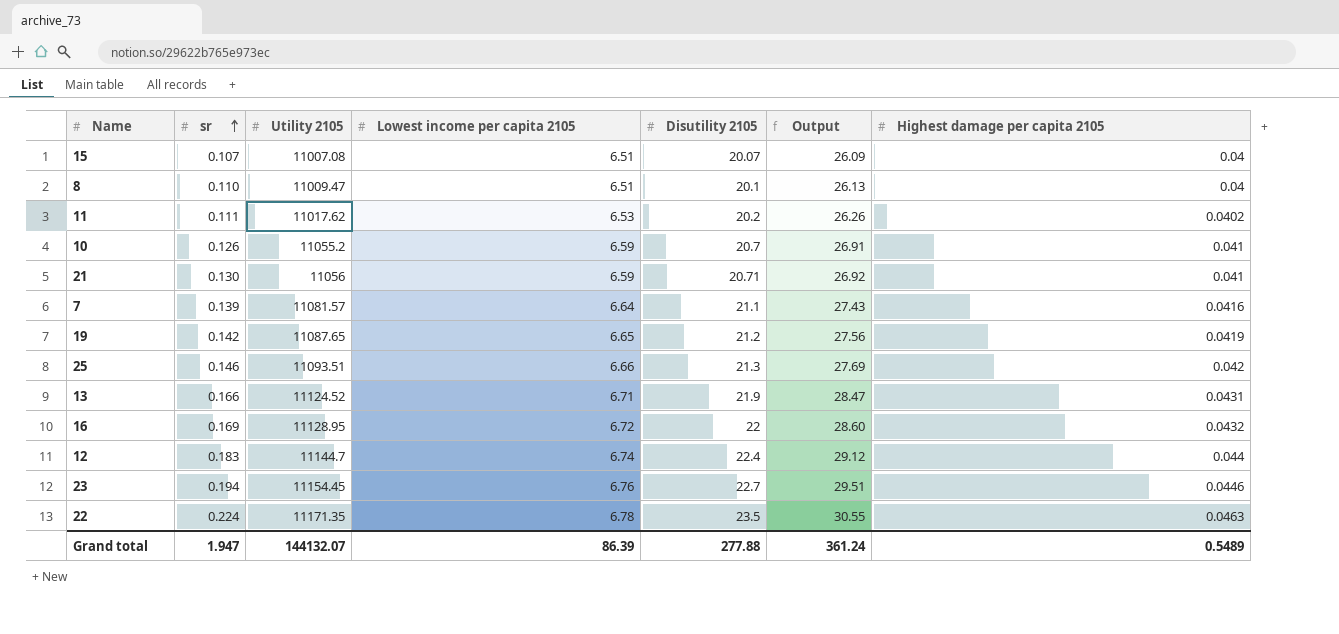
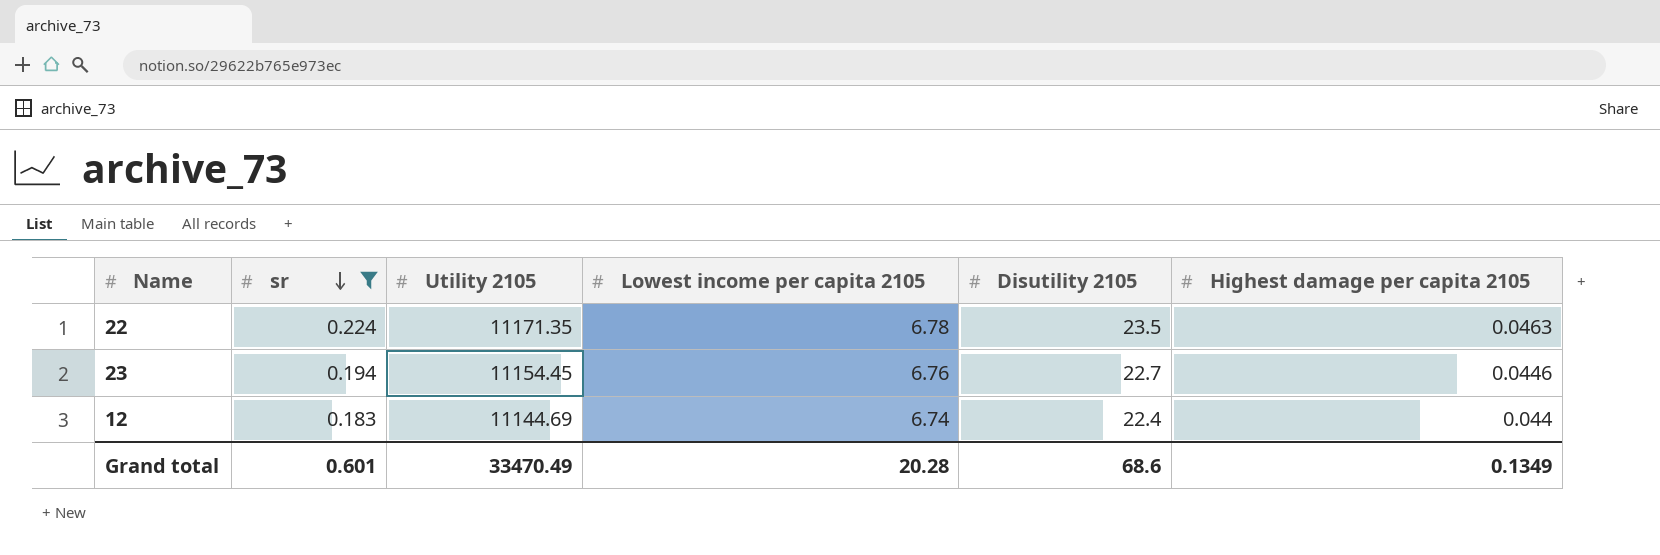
filter: none -> sr >= 0.183
row order: sr ascending -> sr descending
column Output | formula: [Disutility 2105] * 1.3 -> none
12 | Utility 2105: 11144.7 -> 11144.69
Grand total | sr: 1.947 -> 0.601
Grand total | Utility 2105: 144132.07 -> 33470.49
Grand total | Lowest income per capita 2105: 86.39 -> 20.28
Grand total | Disutility 2105: 277.88 -> 68.6
Grand total | Highest damage per capita 2105: 0.5489 -> 0.1349

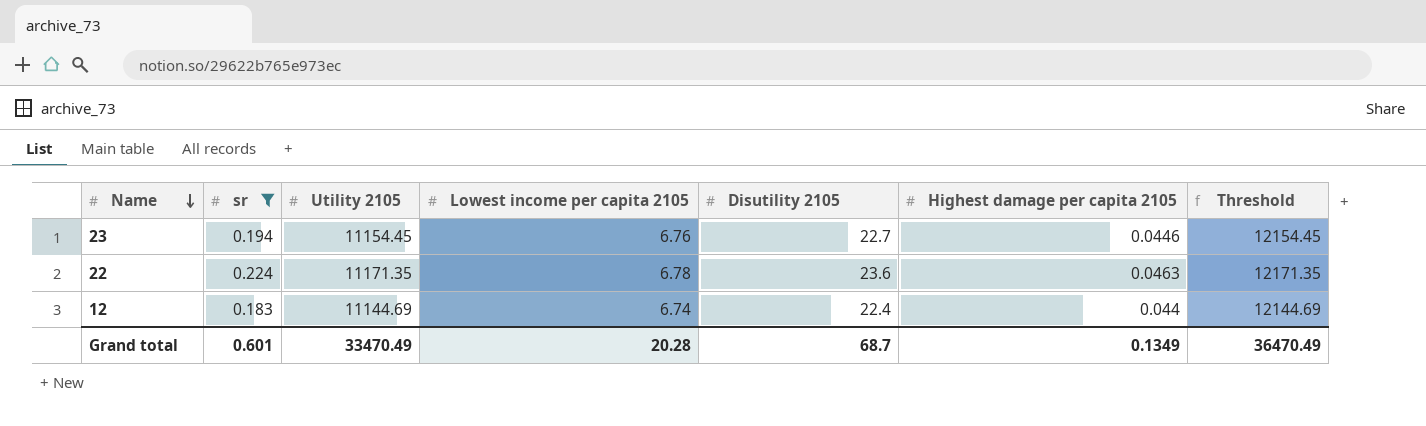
row order: sr descending -> Name descending
column Threshold | formula: none -> [Utility 2105] + 1000
22 | Disutility 2105: 23.5 -> 23.6
Grand total | Disutility 2105: 68.6 -> 68.7

